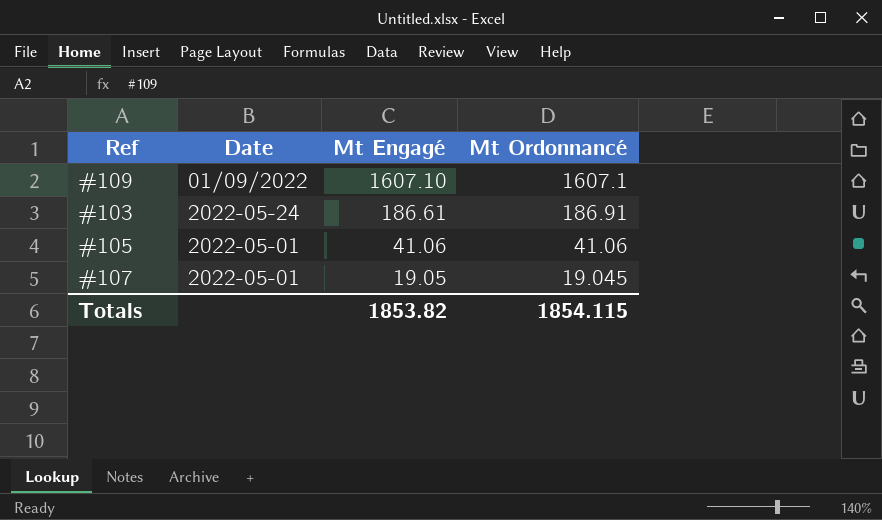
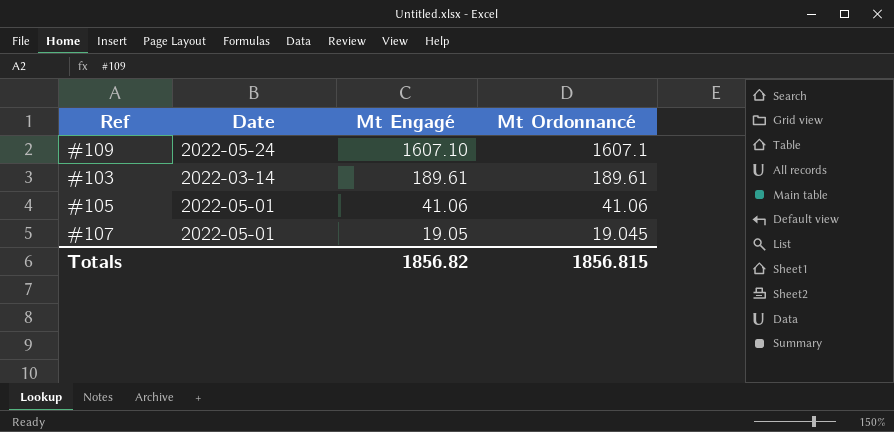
#109 | Date: 01/09/2022 -> 2022-05-24
#103 | Date: 2022-05-24 -> 2022-03-14
#103 | Mt Engagé: 186.61 -> 189.61
#103 | Mt Ordonnancé: 186.91 -> 189.61
Totals | Mt Engagé: 1853.82 -> 1856.82
Totals | Mt Ordonnancé: 1854.115 -> 1856.815

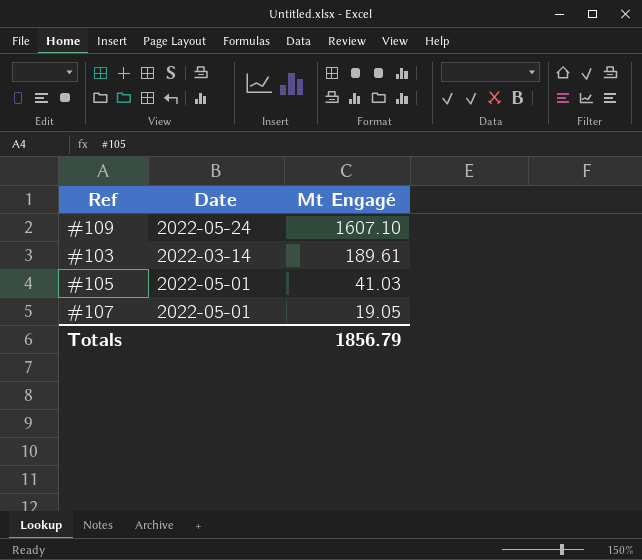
column Mt Ordonnancé | position: 4 -> none
#105 | Mt Engagé: 41.06 -> 41.03
Totals | Mt Engagé: 1856.82 -> 1856.79

